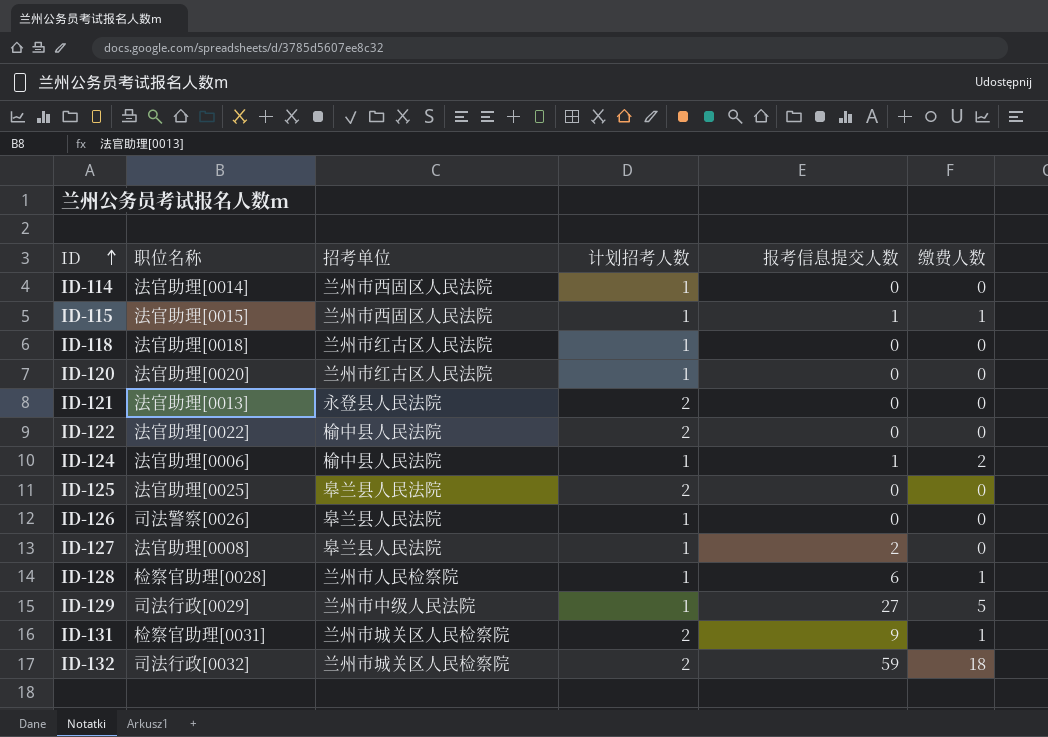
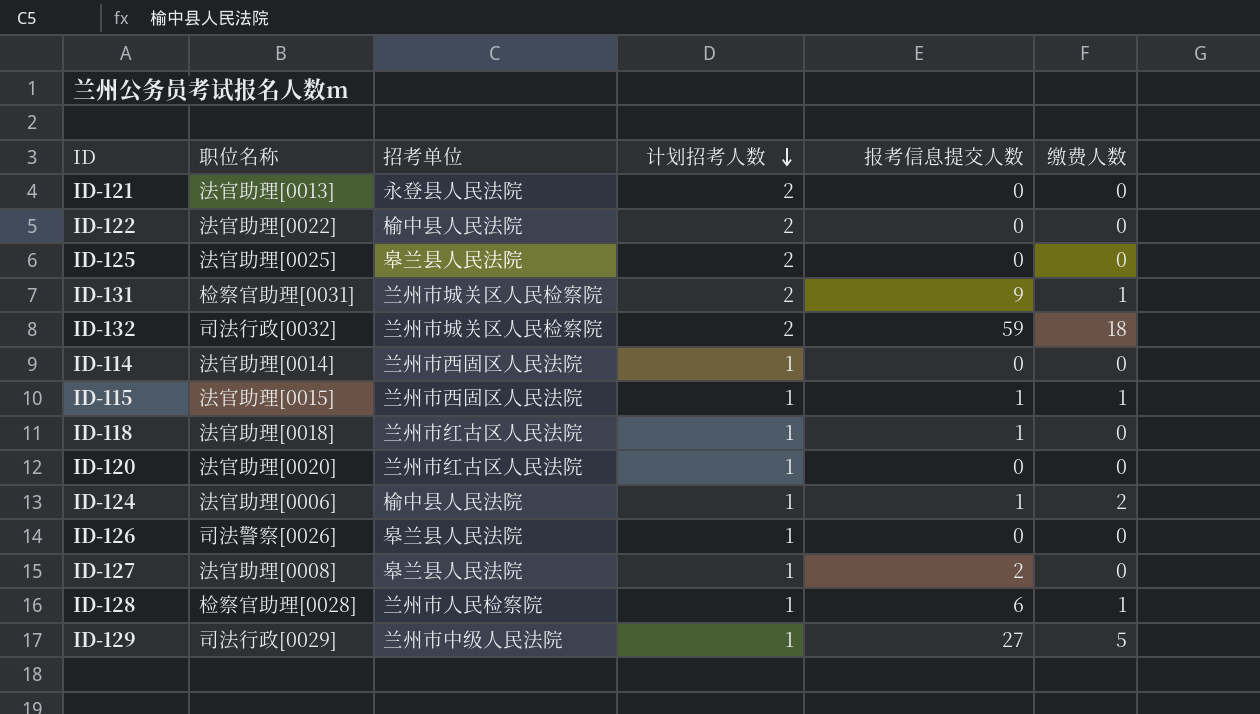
row order: ID ascending -> 计划招考人数 descending
ID-118 | 报考信息提交人数: 0 -> 1

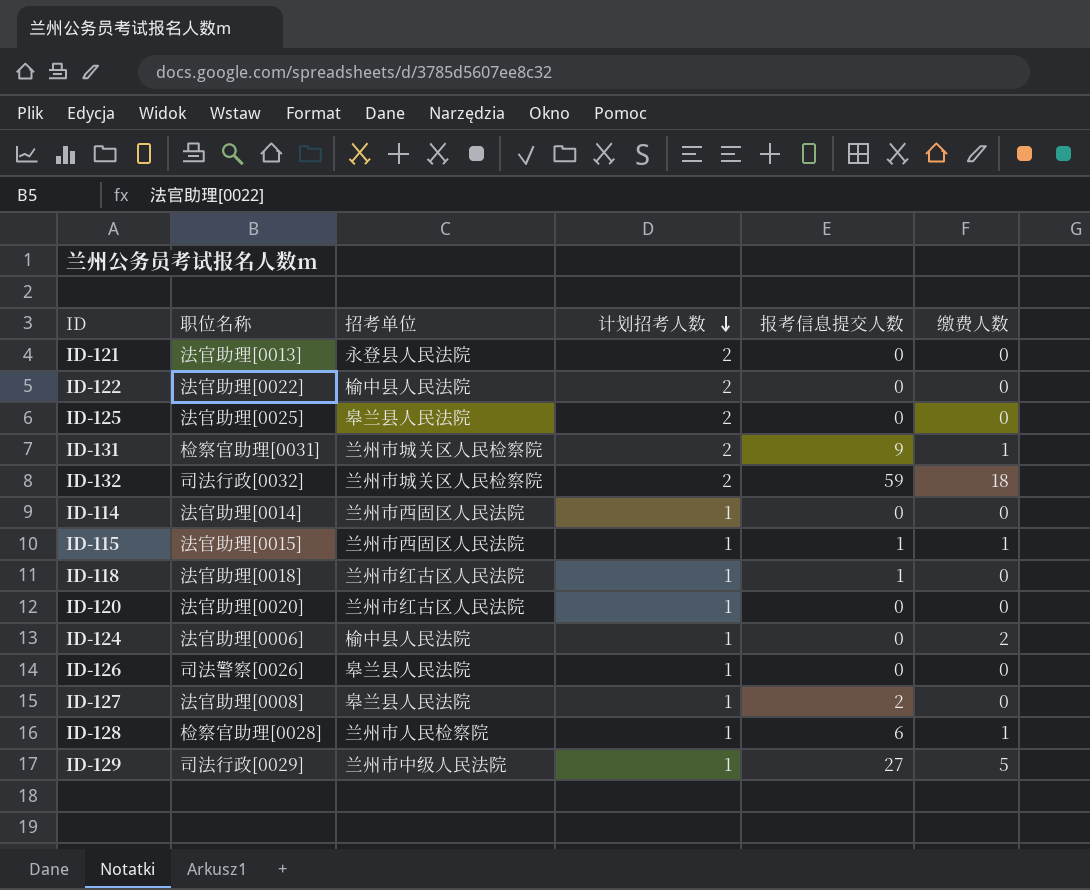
ID-124 | 报考信息提交人数: 1 -> 0

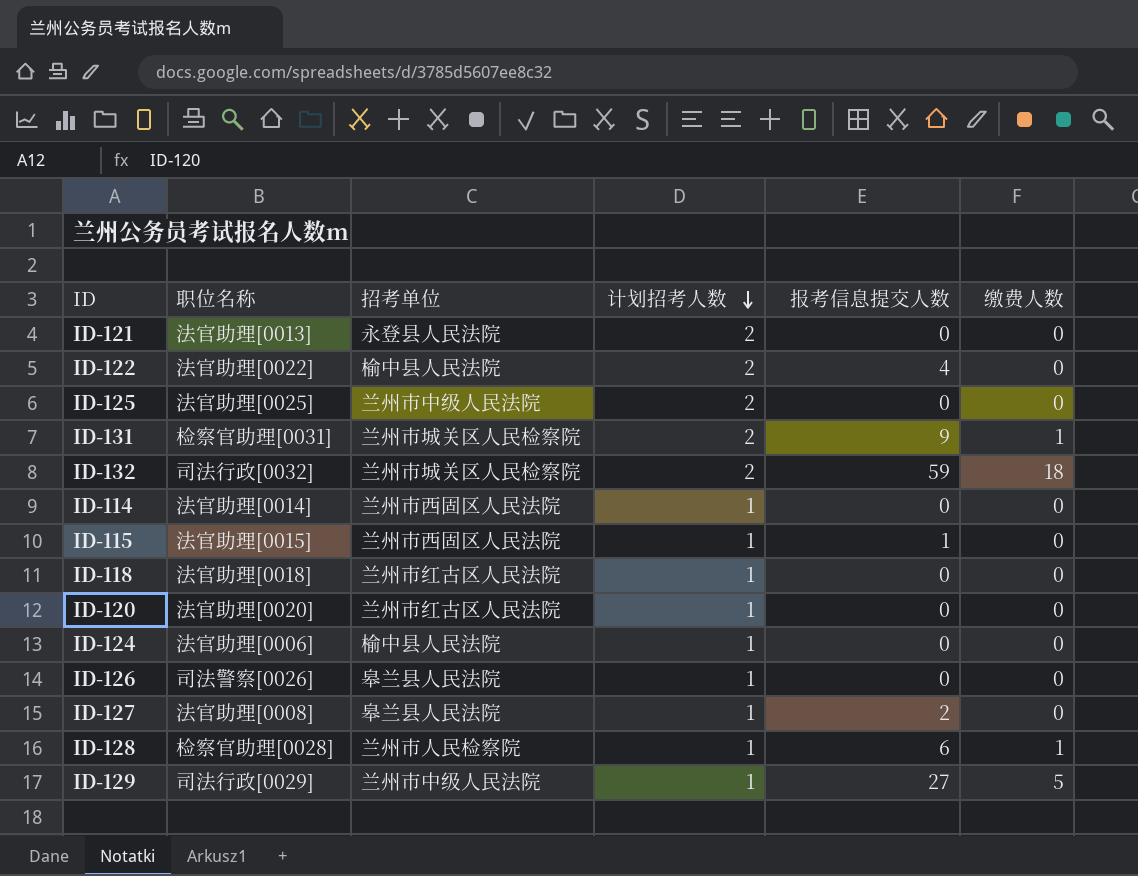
ID-122 | 报考信息提交人数: 0 -> 4
ID-125 | 招考单位: 皋兰县人民法院 -> 兰州市中级人民法院
ID-115 | 缴费人数: 1 -> 0
ID-118 | 报考信息提交人数: 1 -> 0
ID-124 | 缴费人数: 2 -> 0

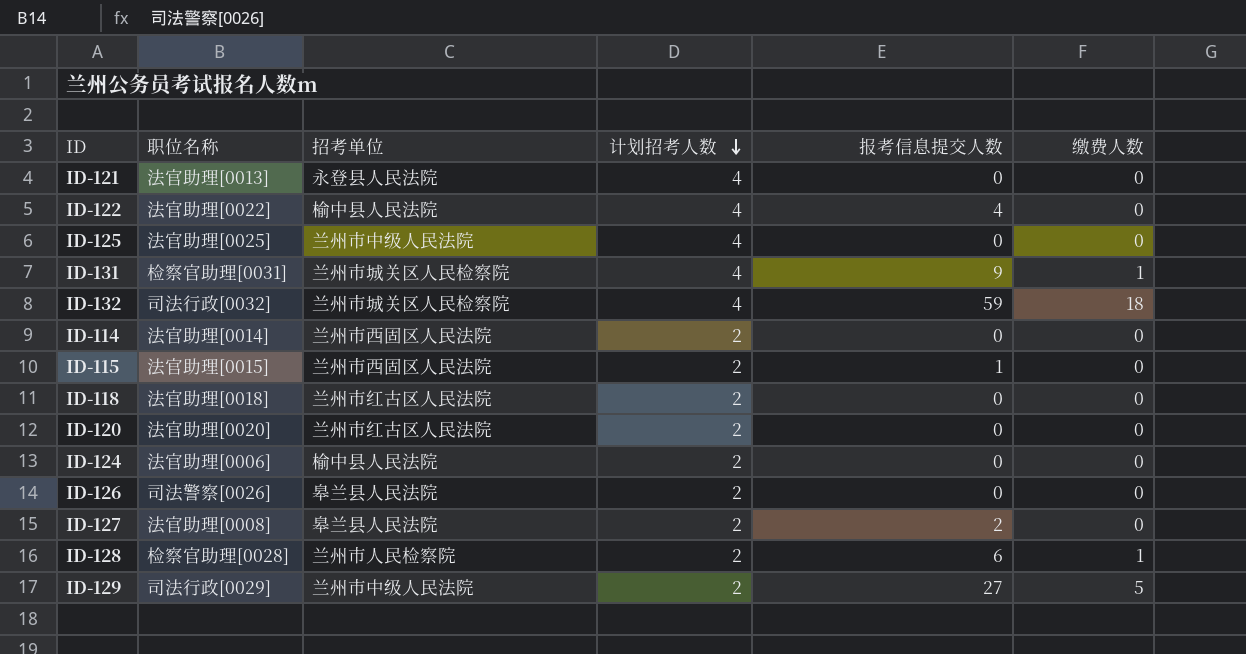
ID-121 | 计划招考人数: 2 -> 4
ID-122 | 计划招考人数: 2 -> 4
ID-125 | 计划招考人数: 2 -> 4
ID-131 | 计划招考人数: 2 -> 4
ID-132 | 计划招考人数: 2 -> 4
ID-114 | 计划招考人数: 1 -> 2
ID-115 | 计划招考人数: 1 -> 2
ID-118 | 计划招考人数: 1 -> 2
ID-120 | 计划招考人数: 1 -> 2
ID-124 | 计划招考人数: 1 -> 2
ID-126 | 计划招考人数: 1 -> 2
ID-127 | 计划招考人数: 1 -> 2
ID-128 | 计划招考人数: 1 -> 2
ID-129 | 计划招考人数: 1 -> 2

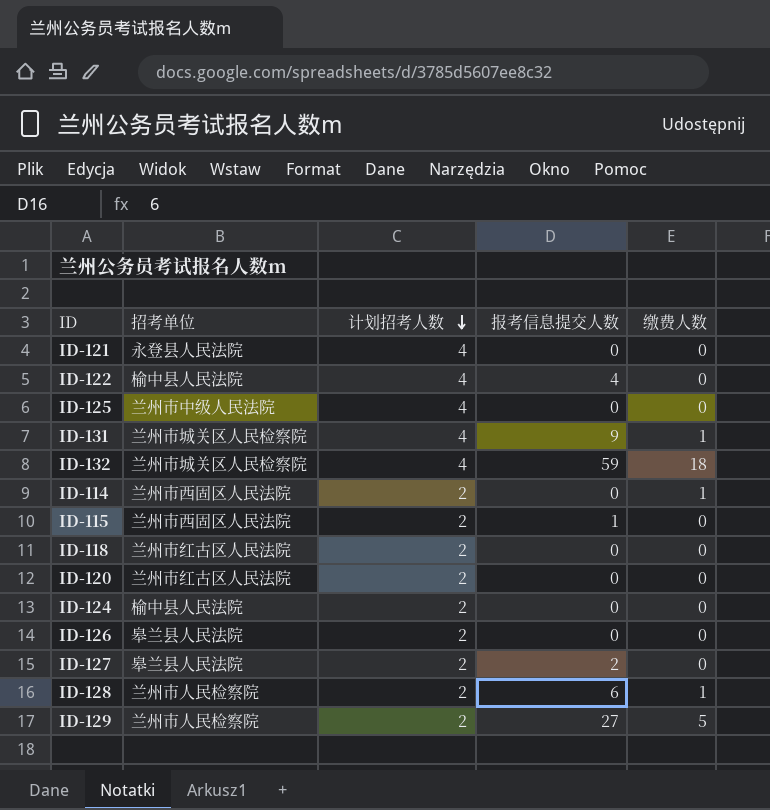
column 职位名称 | position: 2 -> none
ID-114 | 缴费人数: 0 -> 1
ID-129 | 招考单位: 兰州市中级人民法院 -> 兰州市人民检察院

